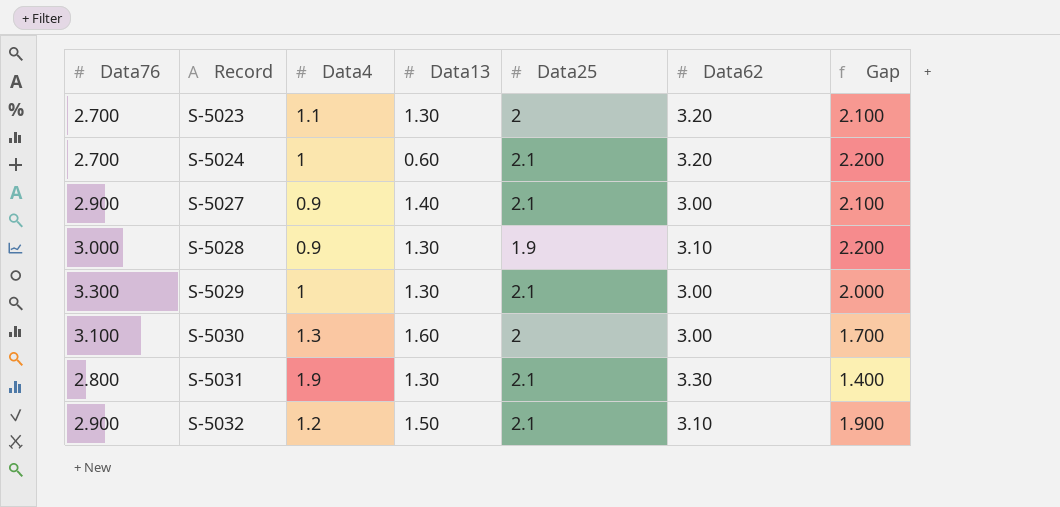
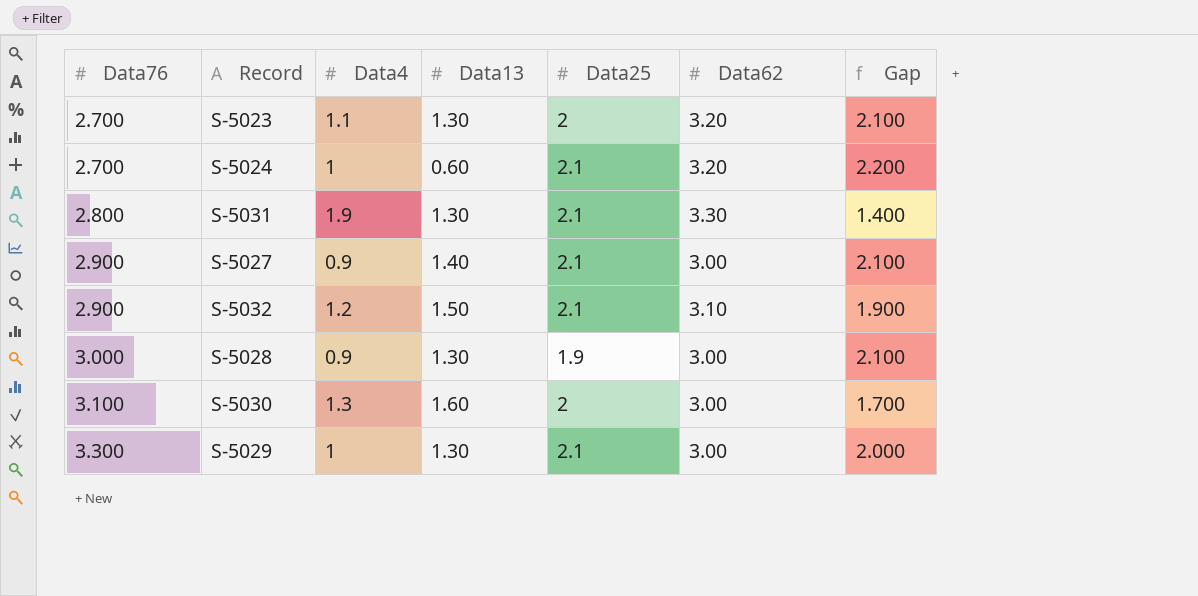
row order: Record ascending -> Data76 ascending
S-5028 | Data62: 3.10 -> 3.00
S-5028 | Gap: 2.200 -> 2.100

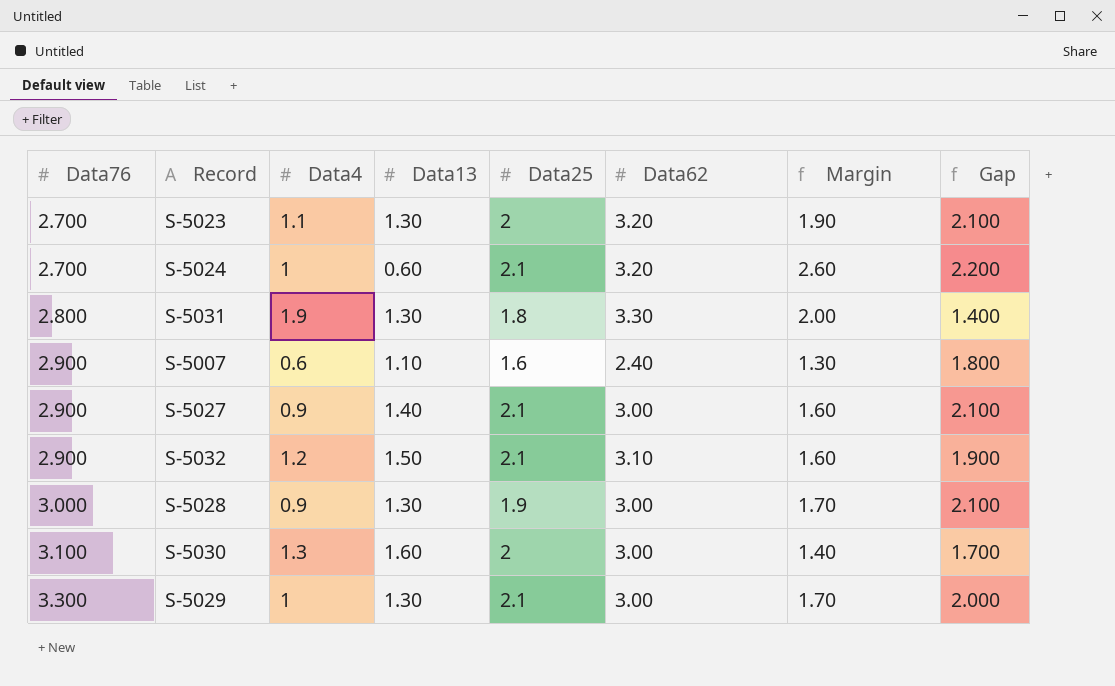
column Margin | formula: none -> [Data62] - [Data13]
S-5031 | Data25: 2.1 -> 1.8
row S-5007: none -> 2.900 | 0.6 | 1.10 | 1.6 | 2.40 | 1.30 | 1.800

